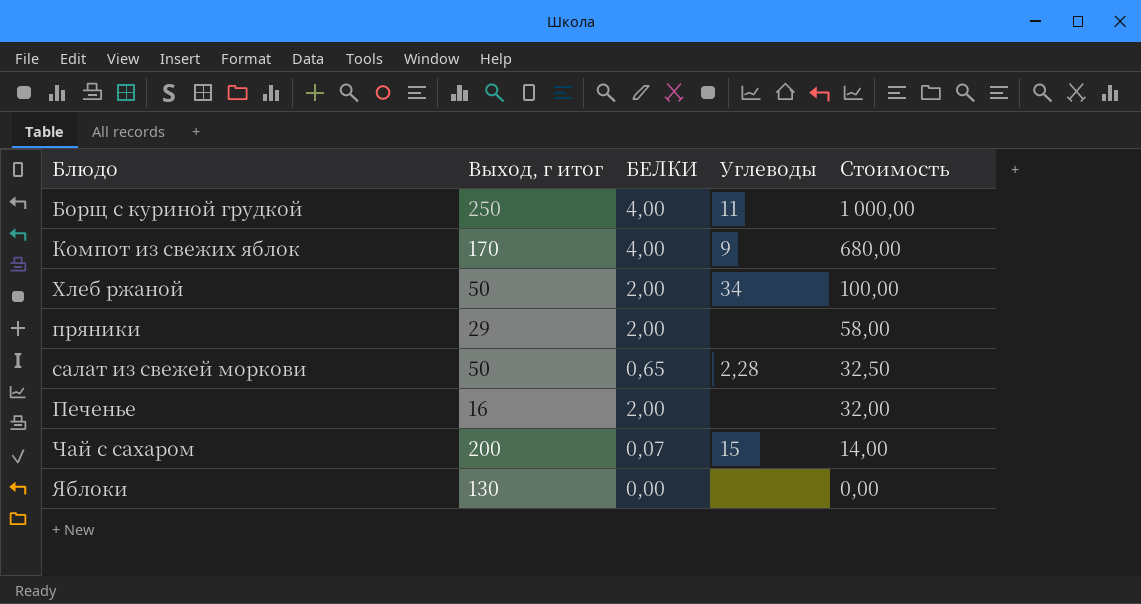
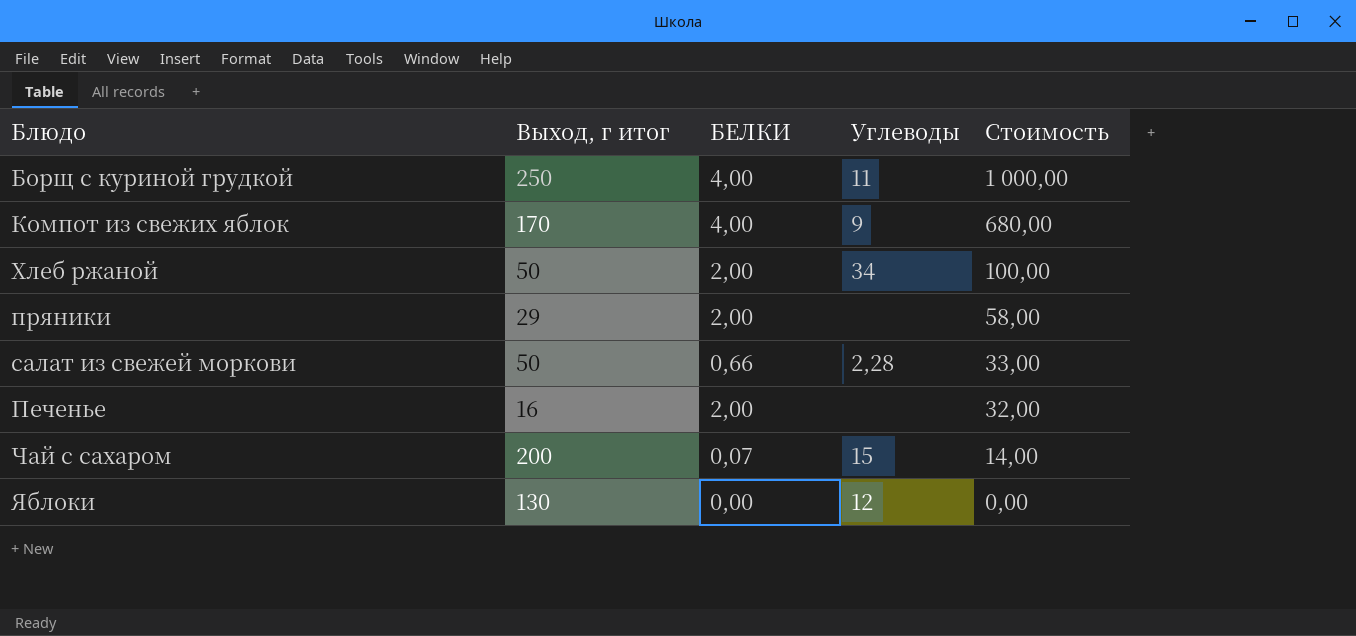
салат из свежей моркови | БЕЛКИ: 0,65 -> 0,66
салат из свежей моркови | Стоимость: 32,50 -> 33,00
Яблоки | Углеводы: none -> 12

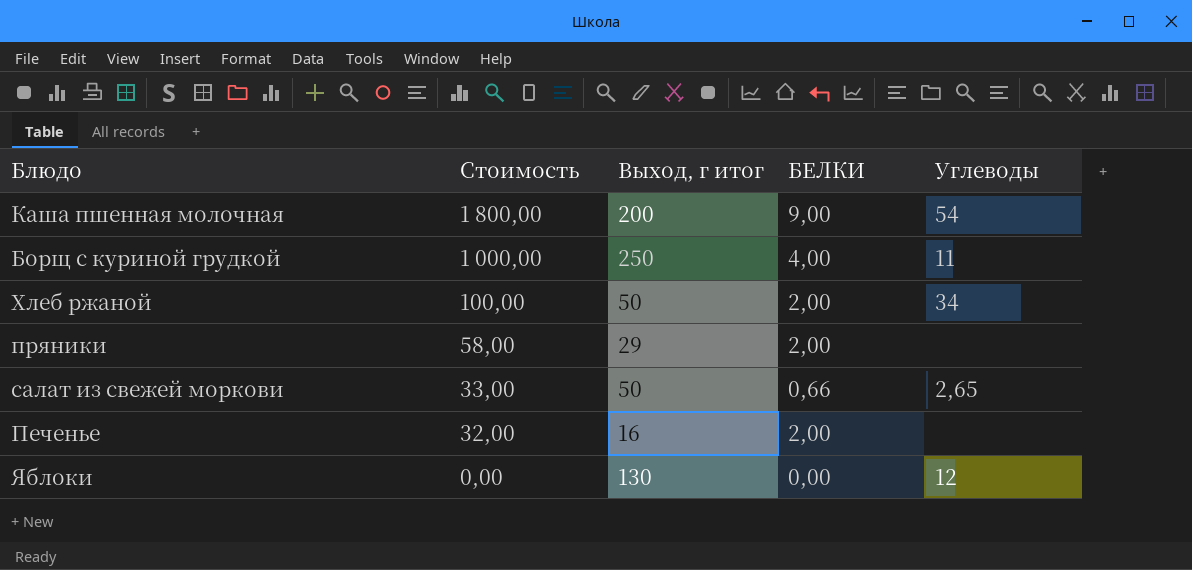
column Стоимость | position: 5 -> 2
row Компот из свежих яблок: 170 | 4,00 | 9 | 680,00 -> none
row Чай с сахаром: 200 | 0,07 | 15 | 14,00 -> none
row Каша пшенная молочная: none -> 1 800,00 | 200 | 9,00 | 54
салат из свежей моркови | Углеводы: 2,28 -> 2,65

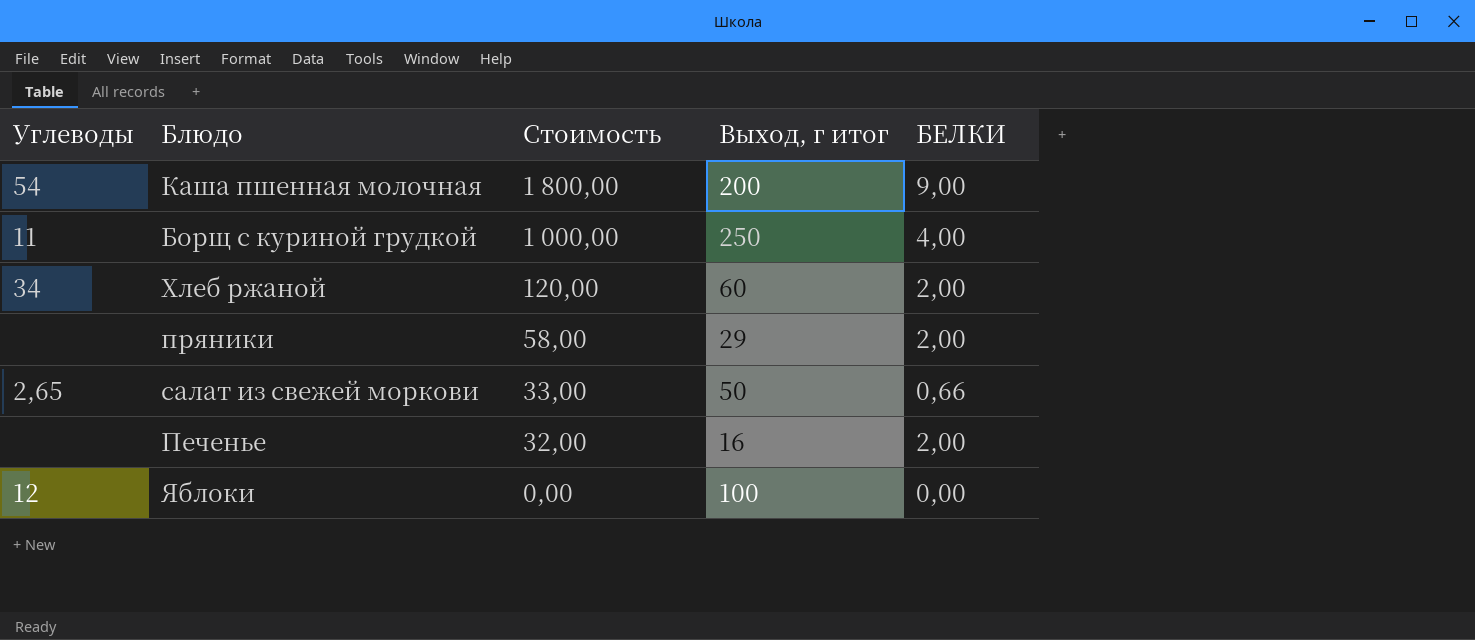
column Углеводы | position: 5 -> 1
Хлеб ржаной | Стоимость: 100,00 -> 120,00
Хлеб ржаной | Выход, г итог: 50 -> 60
Яблоки | Выход, г итог: 130 -> 100

